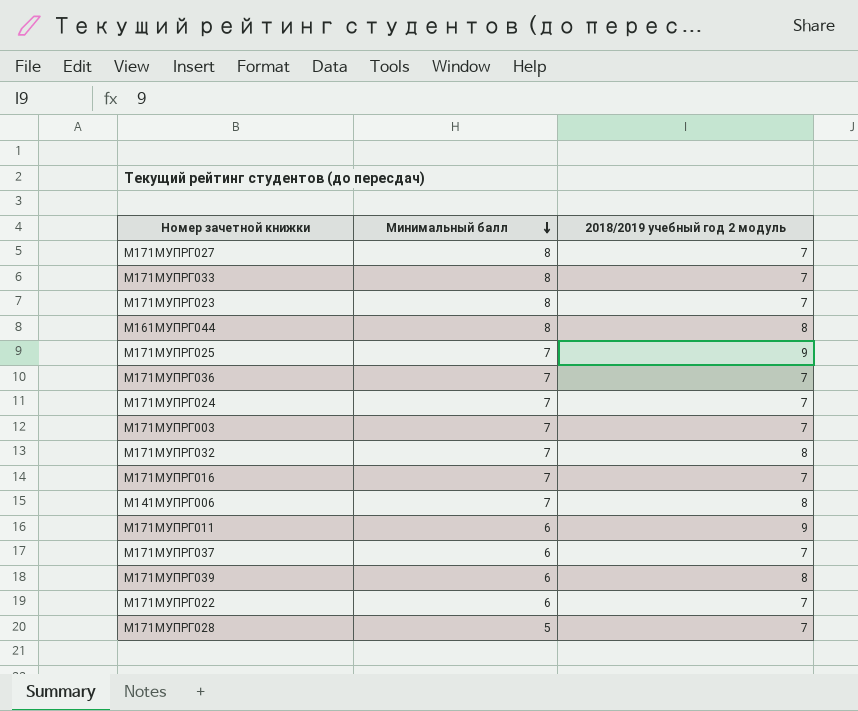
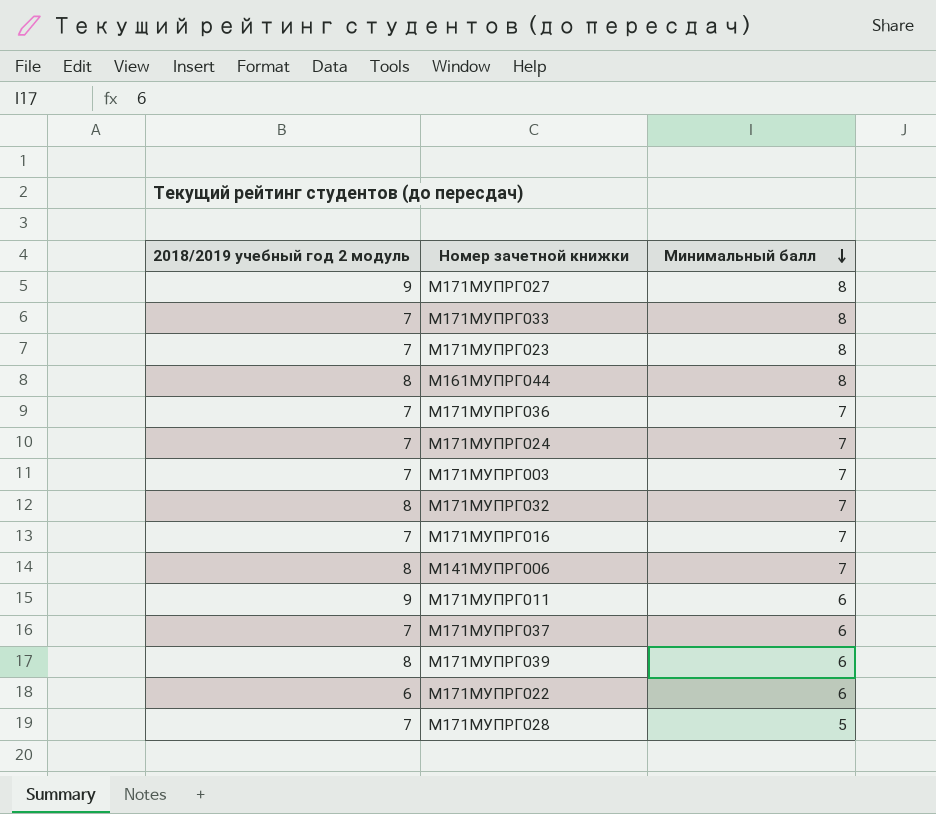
column 2018/2019 учебный год 2 модуль | position: 3 -> 1
row М171МУПРГ025: 7 | 9 -> none
М171МУПРГ027 | 2018/2019 учебный год 2 модуль: 7 -> 9
М171МУПРГ022 | 2018/2019 учебный год 2 модуль: 7 -> 6

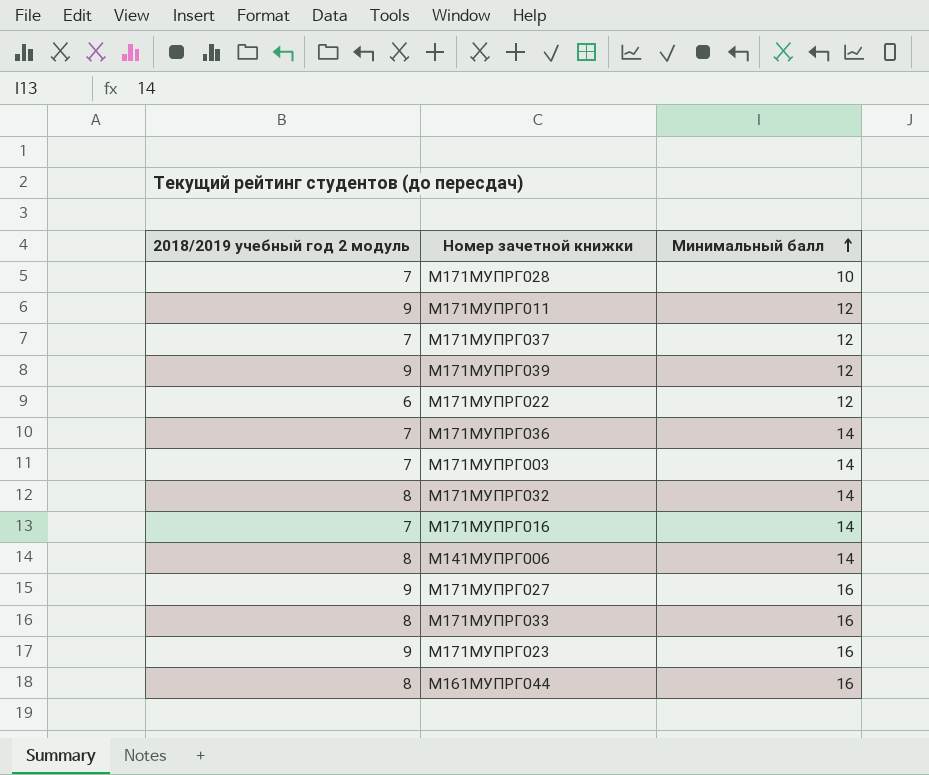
row order: Минимальный балл descending -> Минимальный балл ascending
row М171МУПРГ024: 7 | 7 -> none
М171МУПРГ028 | Минимальный балл: 5 -> 10
М171МУПРГ011 | Минимальный балл: 6 -> 12
М171МУПРГ037 | Минимальный балл: 6 -> 12
М171МУПРГ039 | 2018/2019 учебный год 2 модуль: 8 -> 9
М171МУПРГ039 | Минимальный балл: 6 -> 12
М171МУПРГ022 | Минимальный балл: 6 -> 12
М171МУПРГ036 | Минимальный балл: 7 -> 14
М171МУПРГ003 | Минимальный балл: 7 -> 14
М171МУПРГ032 | Минимальный балл: 7 -> 14
М171МУПРГ016 | Минимальный балл: 7 -> 14
М141МУПРГ006 | Минимальный балл: 7 -> 14
М171МУПРГ027 | Минимальный балл: 8 -> 16
М171МУПРГ033 | 2018/2019 учебный год 2 модуль: 7 -> 8
М171МУПРГ033 | Минимальный балл: 8 -> 16
М171МУПРГ023 | 2018/2019 учебный год 2 модуль: 7 -> 9
М171МУПРГ023 | Минимальный балл: 8 -> 16
М161МУПРГ044 | Минимальный балл: 8 -> 16

